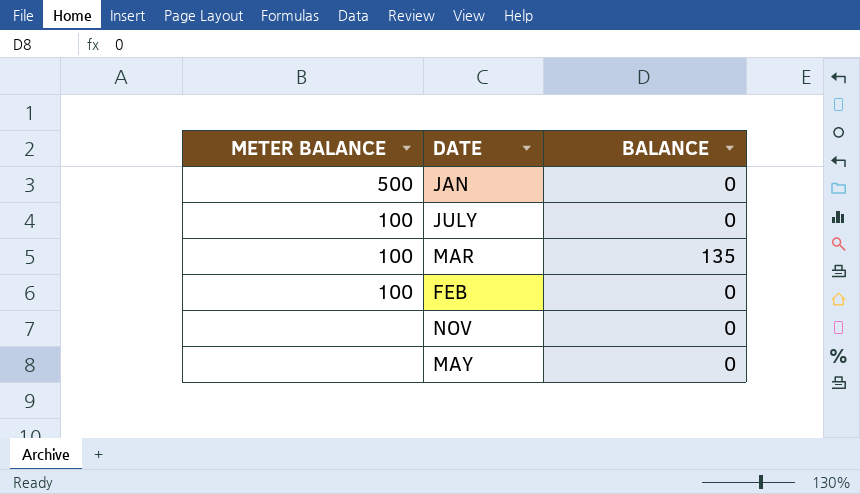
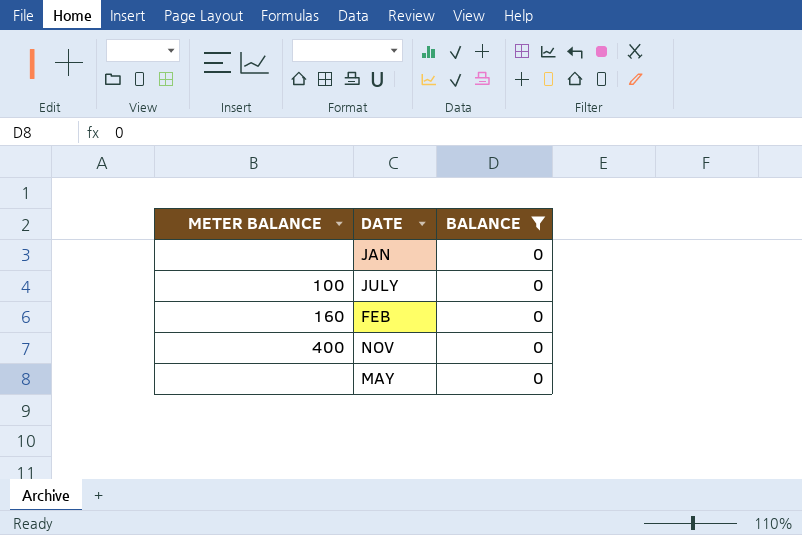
filter: none -> BALANCE = 0
JAN | METER BALANCE: 500 -> none
FEB | METER BALANCE: 100 -> 160
NOV | METER BALANCE: none -> 400

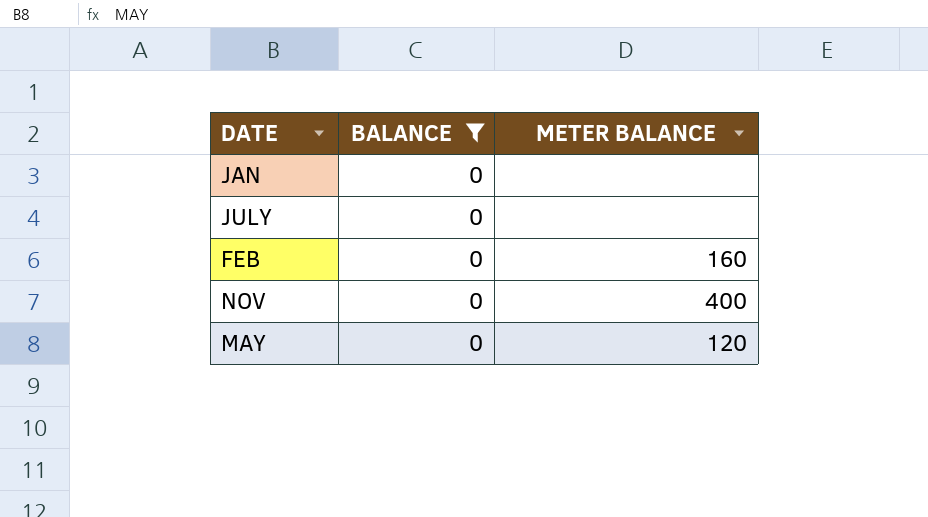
column METER BALANCE | position: 1 -> 3
JULY | METER BALANCE: 100 -> none
MAY | METER BALANCE: none -> 120

